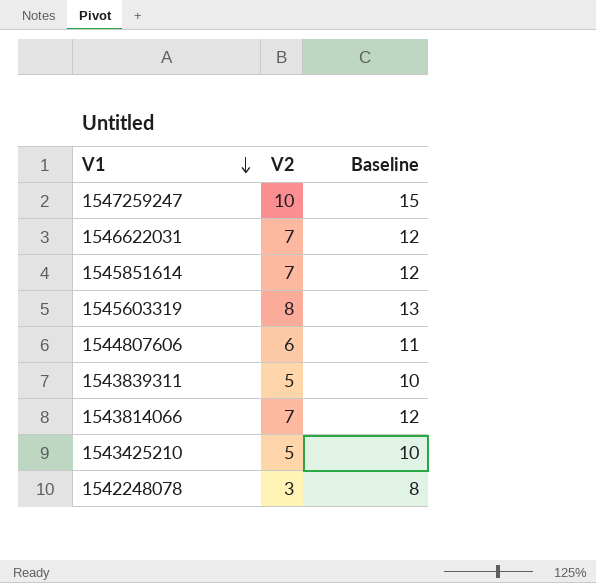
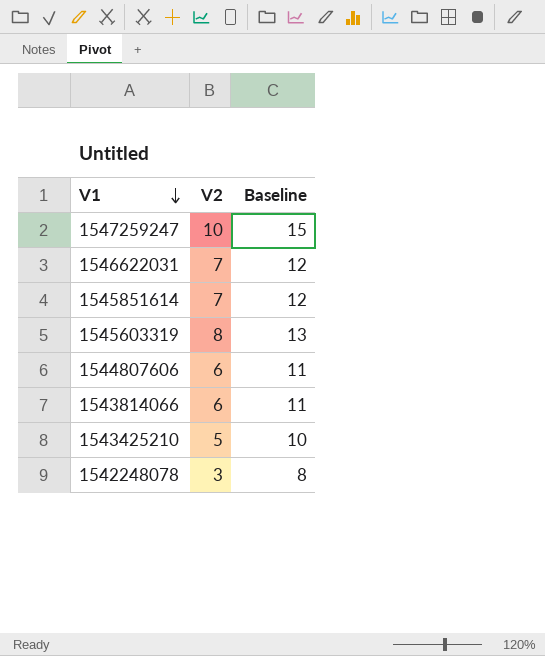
row 1543839311: 5 | 10 -> none
1543814066 | V2: 7 -> 6
1543814066 | Baseline: 12 -> 11

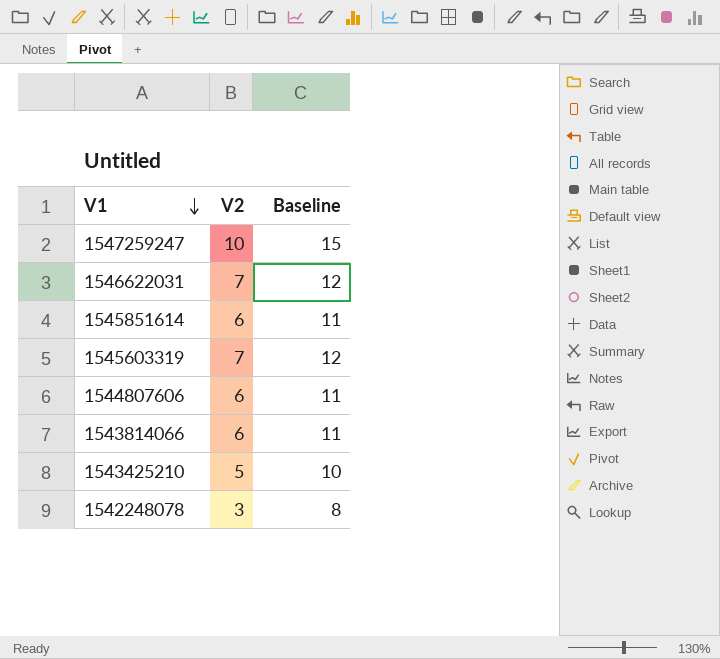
1545851614 | V2: 7 -> 6
1545851614 | Baseline: 12 -> 11
1545603319 | V2: 8 -> 7
1545603319 | Baseline: 13 -> 12

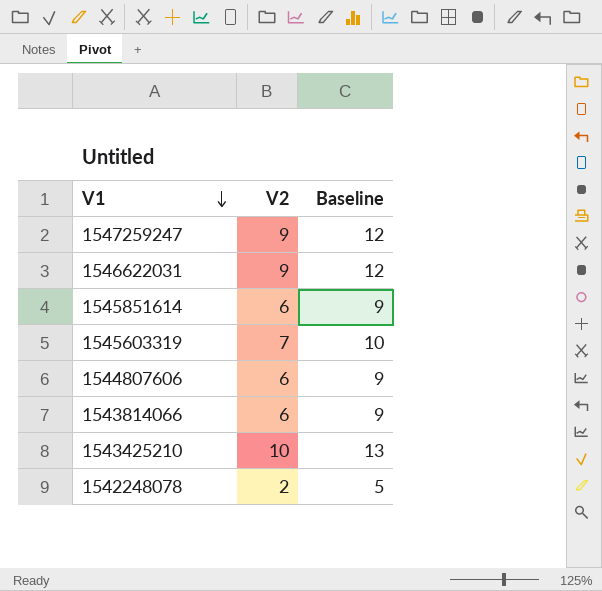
column Baseline | formula: [V2] + 5 -> [V2] + 3
1547259247 | V2: 10 -> 9
1546622031 | V2: 7 -> 9
1543425210 | V2: 5 -> 10
1542248078 | V2: 3 -> 2

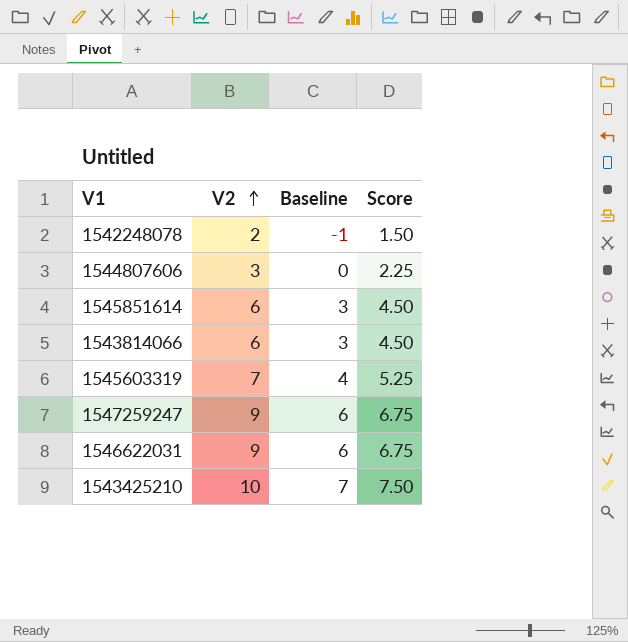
row order: V1 descending -> V2 ascending
column Baseline | formula: [V2] + 3 -> [V2] - 3
column Score | formula: none -> [V2] * 0.75
1544807606 | V2: 6 -> 3

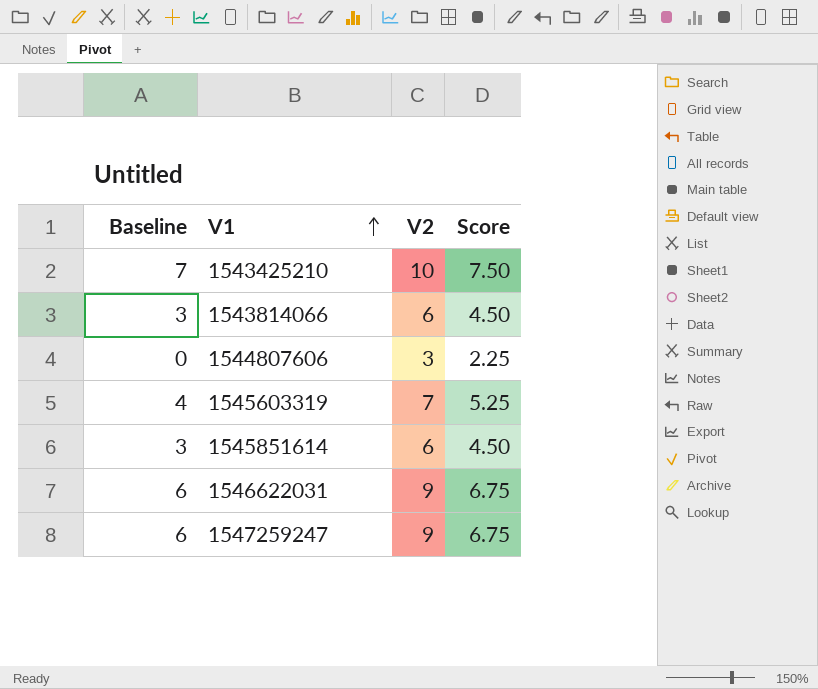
row order: V2 ascending -> V1 ascending
column Baseline | position: 3 -> 1
row 1542248078: 2 | -1 | 1.50 -> none

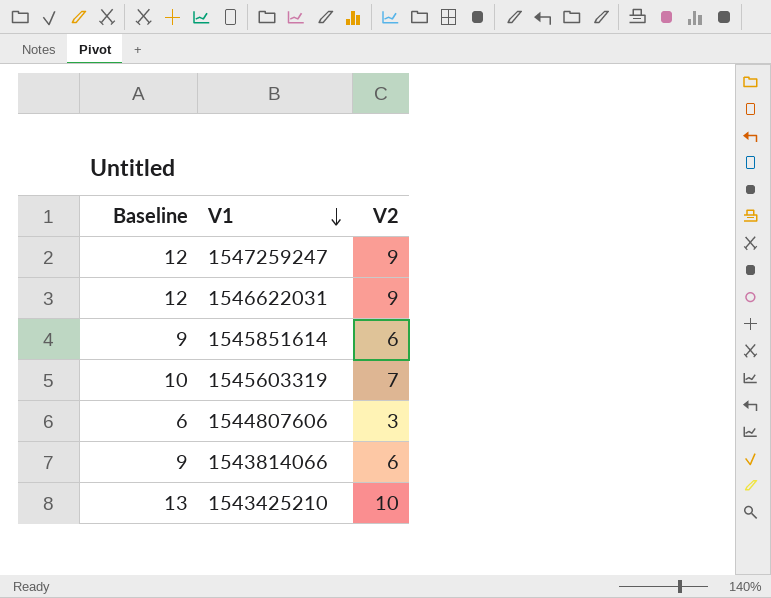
row order: V1 ascending -> V1 descending
column Score | formula: [V2] * 0.75 -> none
column Baseline | formula: [V2] - 3 -> [V2] + 3

